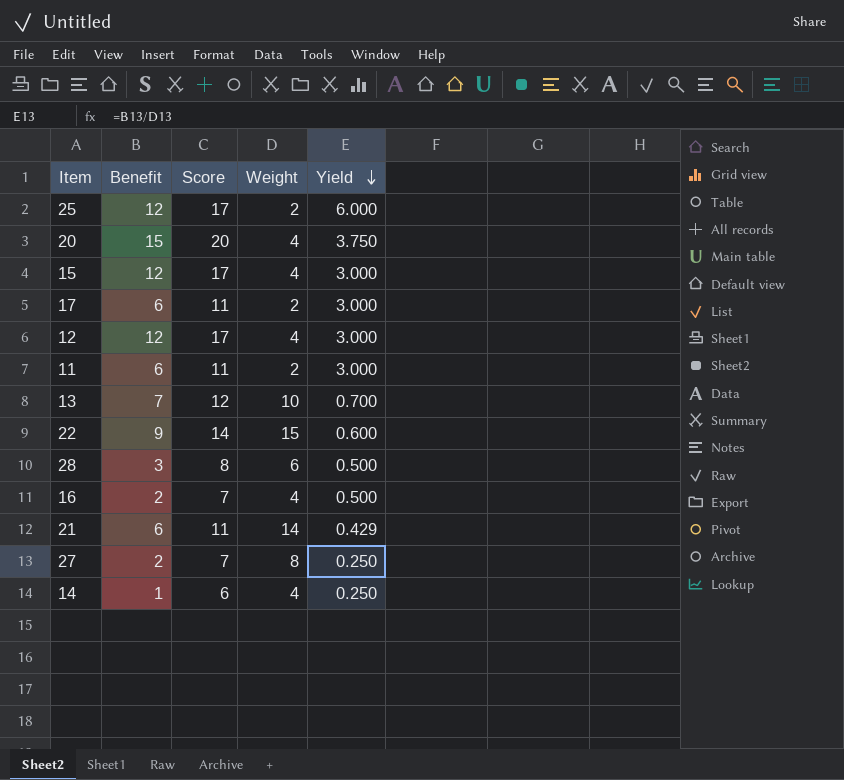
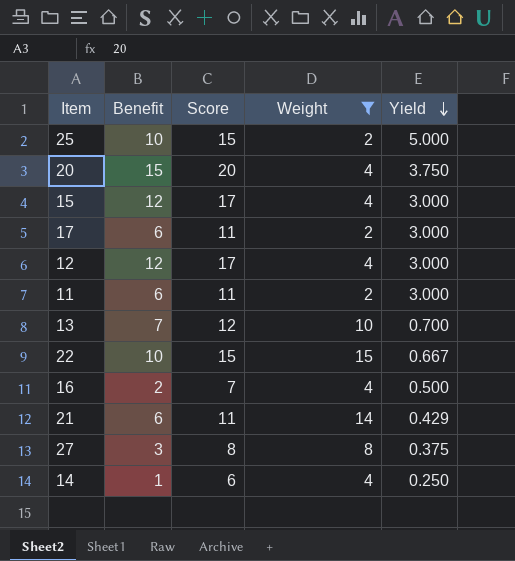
filter: none -> Weight != 6
25 | Benefit: 12 -> 10
25 | Score: 17 -> 15
25 | Yield: 6.000 -> 5.000
22 | Benefit: 9 -> 10
22 | Score: 14 -> 15
22 | Yield: 0.600 -> 0.667
27 | Benefit: 2 -> 3
27 | Score: 7 -> 8
27 | Yield: 0.250 -> 0.375

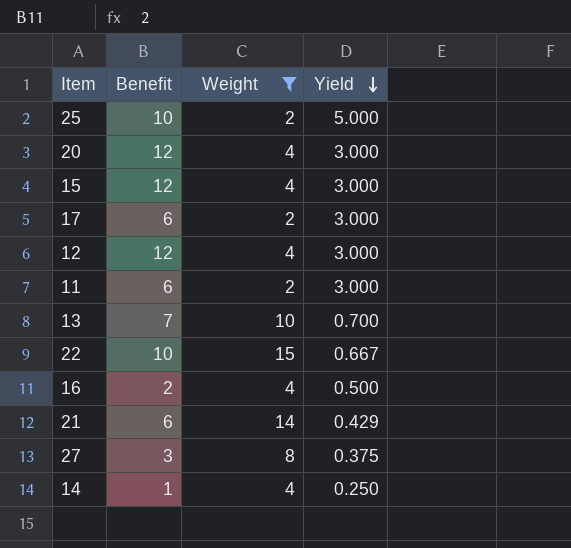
column Score | formula: [Benefit] + 5 -> none
20 | Benefit: 15 -> 12
20 | Yield: 3.750 -> 3.000

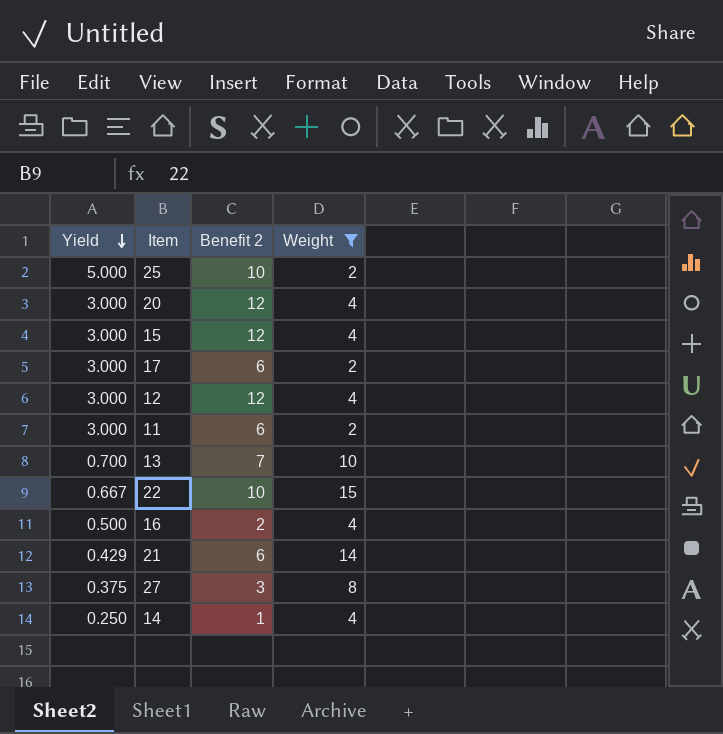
column Yield | position: 4 -> 1
column name: Benefit -> Benefit 2

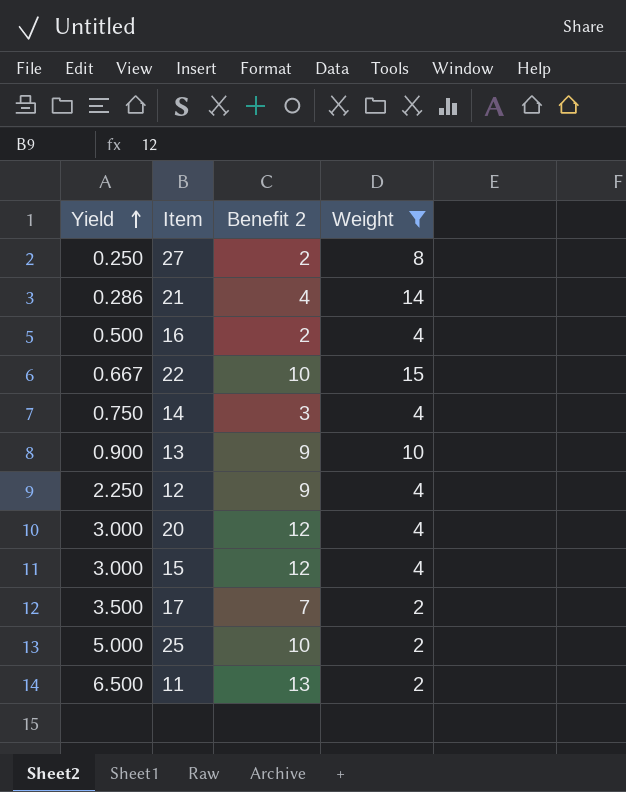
row order: Yield descending -> Yield ascending
27 | Yield: 0.375 -> 0.250
27 | Benefit 2: 3 -> 2
21 | Yield: 0.429 -> 0.286
21 | Benefit 2: 6 -> 4
14 | Yield: 0.250 -> 0.750
14 | Benefit 2: 1 -> 3
13 | Yield: 0.700 -> 0.900
13 | Benefit 2: 7 -> 9
12 | Yield: 3.000 -> 2.250
12 | Benefit 2: 12 -> 9
17 | Yield: 3.000 -> 3.500
17 | Benefit 2: 6 -> 7
11 | Yield: 3.000 -> 6.500
11 | Benefit 2: 6 -> 13

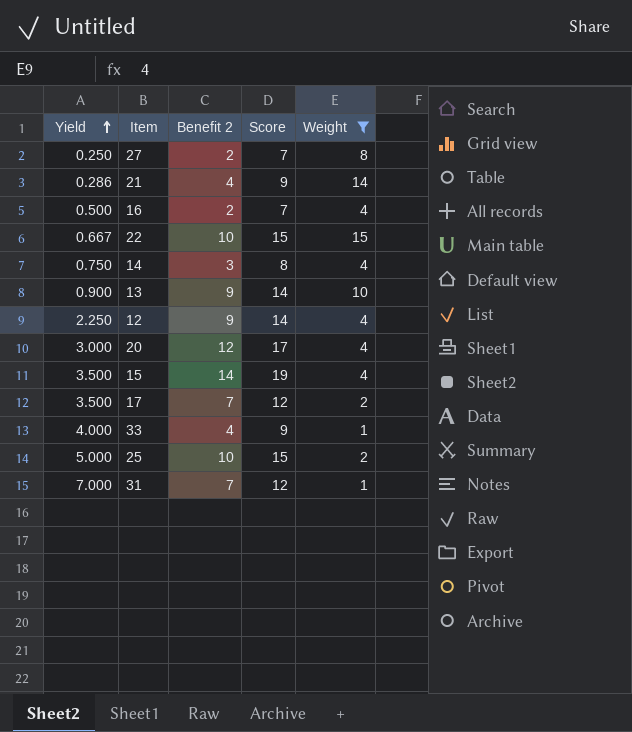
column Score | formula: none -> [Benefit 2] + 5
row 11: 6.500 | 13 | 2 -> none
15 | Yield: 3.000 -> 3.500
15 | Benefit 2: 12 -> 14
row 33: none -> 4.000 | 4 | 9 | 1
row 31: none -> 7.000 | 7 | 12 | 1

